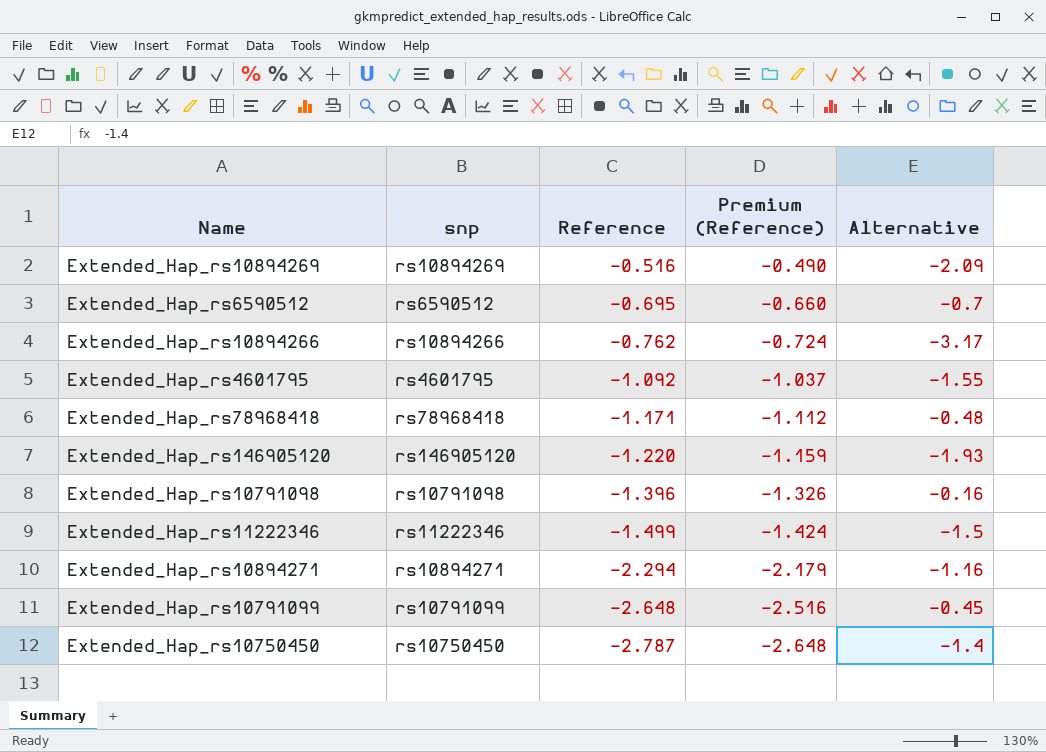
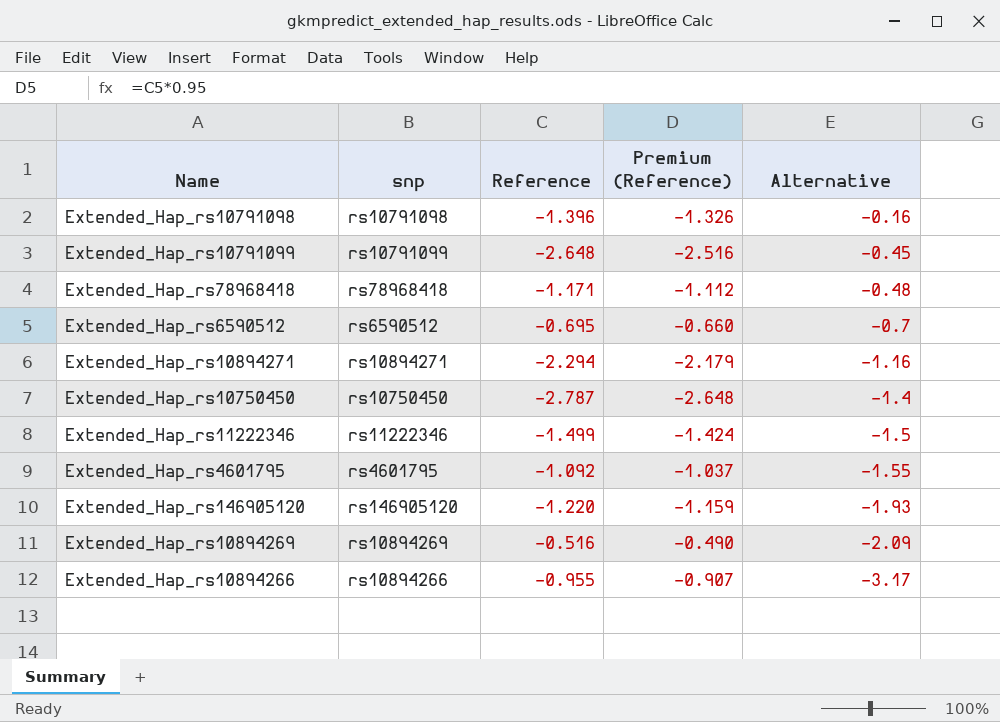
row order: Reference descending -> Alternative descending
Extended_Hap_rs10894266 | Reference: -0.762 -> -0.955
Extended_Hap_rs10894266 | Premium (Reference): -0.724 -> -0.907

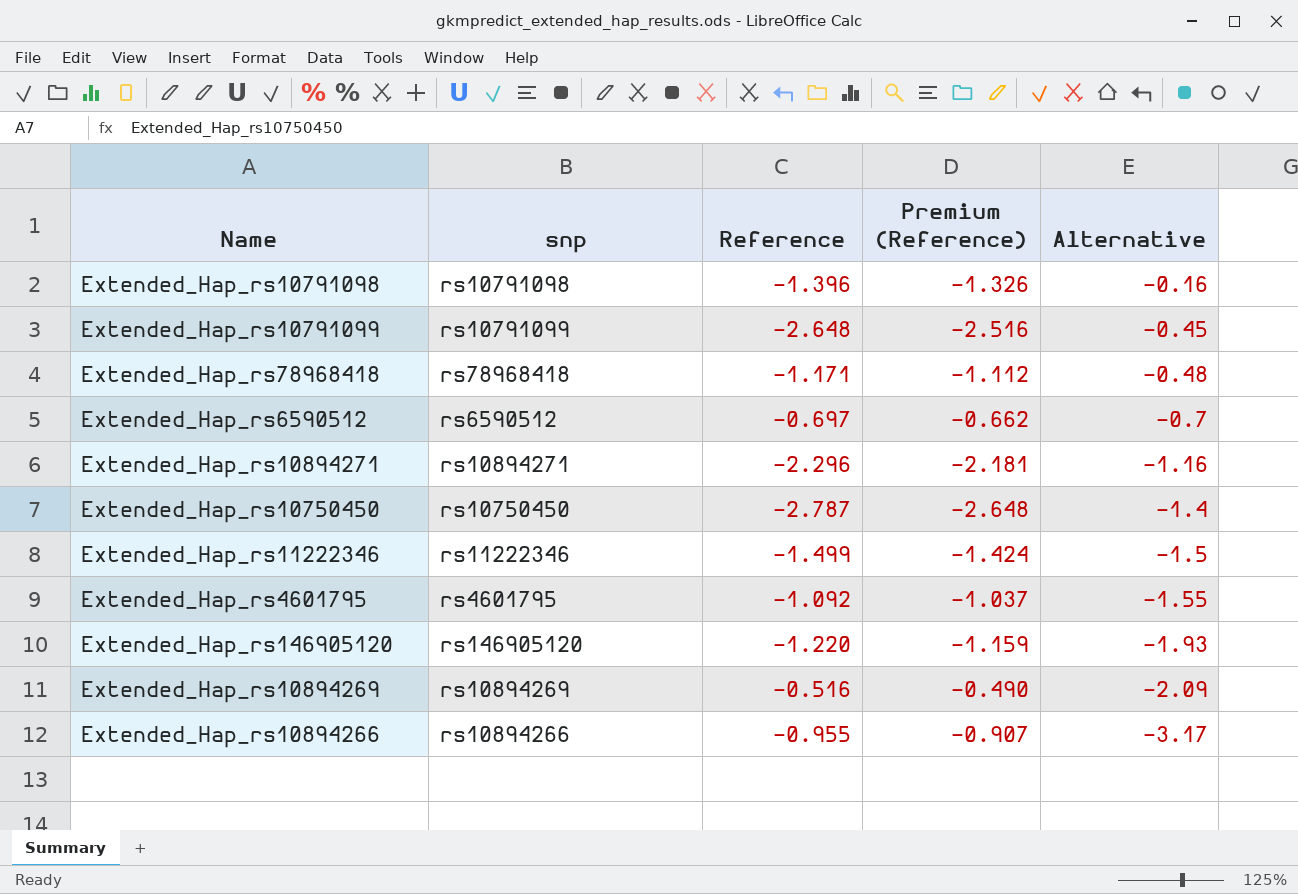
Extended_Hap_rs6590512 | Reference: -0.695 -> -0.697
Extended_Hap_rs6590512 | Premium (Reference): -0.660 -> -0.662
Extended_Hap_rs10894271 | Reference: -2.294 -> -2.296
Extended_Hap_rs10894271 | Premium (Reference): -2.179 -> -2.181

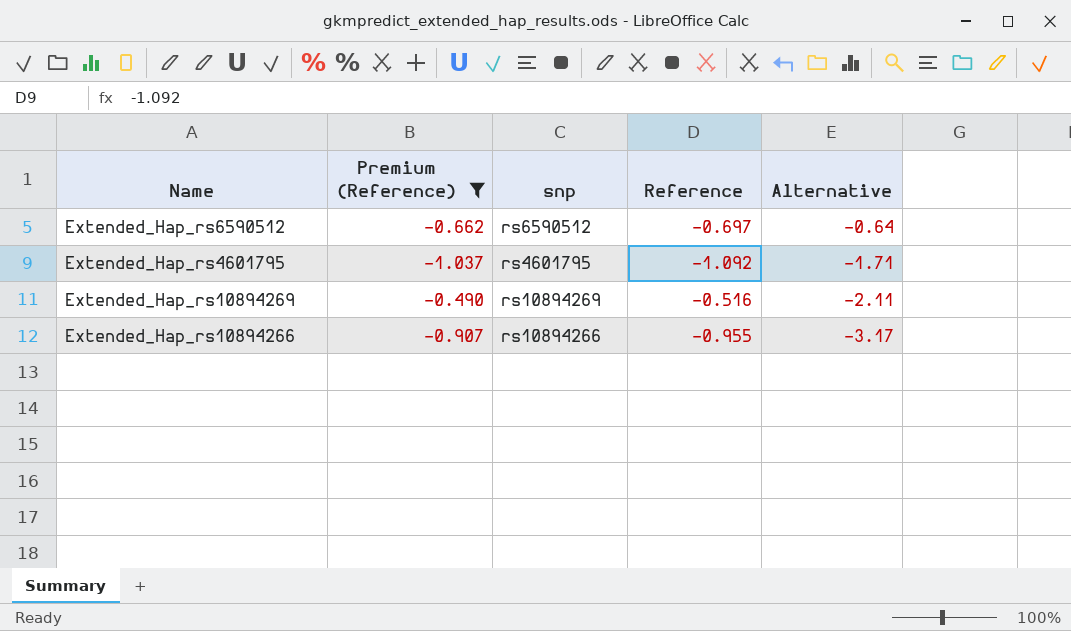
filter: none -> Premium (Reference) >= -1.037
column Premium (Reference) | position: 4 -> 2
Extended_Hap_rs6590512 | Alternative: -0.7 -> -0.64
Extended_Hap_rs4601795 | Alternative: -1.55 -> -1.71
Extended_Hap_rs10894269 | Alternative: -2.09 -> -2.11

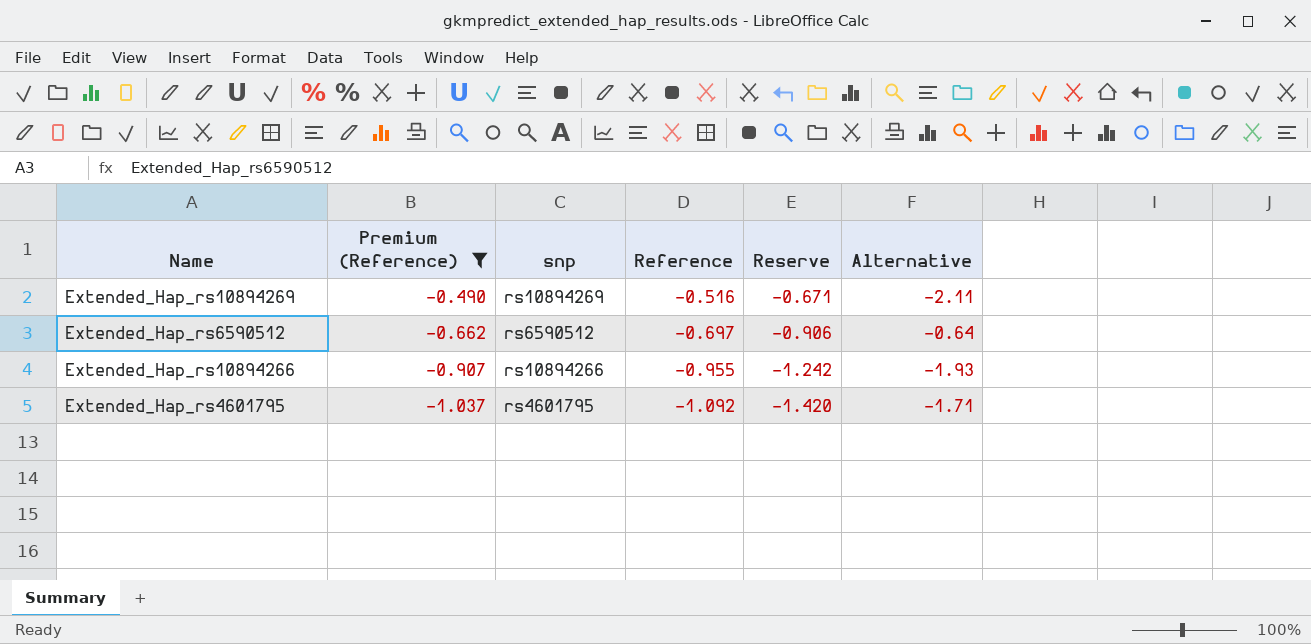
row order: Alternative descending -> Premium (Reference) descending
column Reserve | formula: none -> [Reference] * 1.3
Extended_Hap_rs10894266 | Alternative: -3.17 -> -1.93

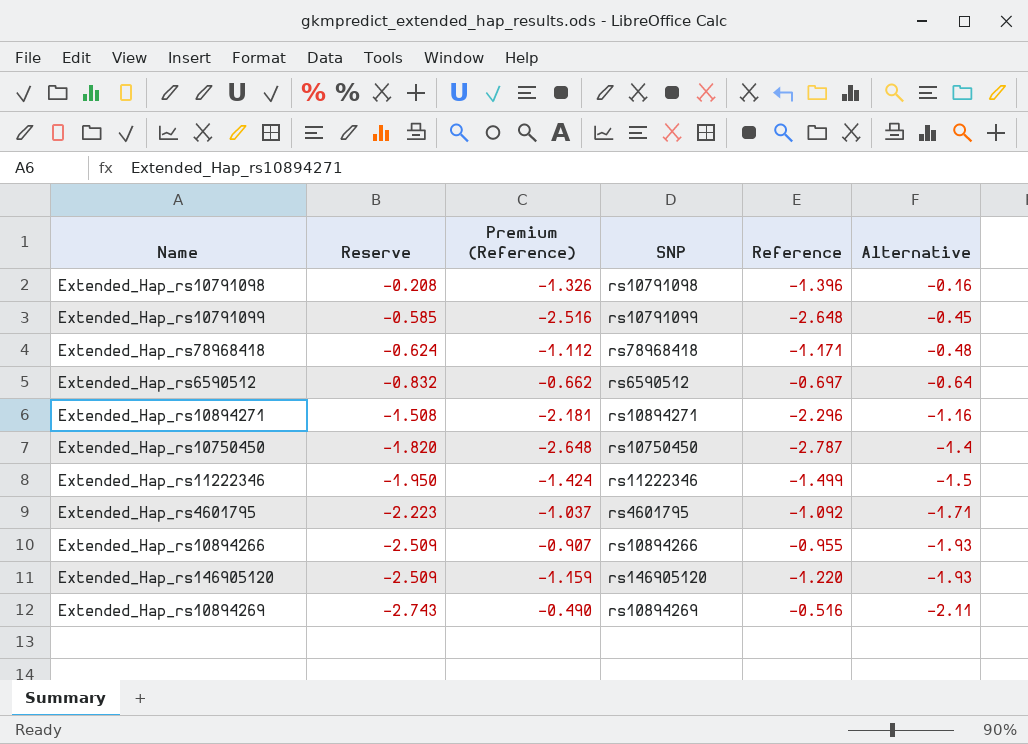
filter: Premium (Reference) >= -1.037 -> none
row order: Premium (Reference) descending -> Reserve descending
column Reserve | formula: [Reference] * 1.3 -> [Alternative] * 1.3
column Reserve | position: 5 -> 2
column name: snp -> SNP

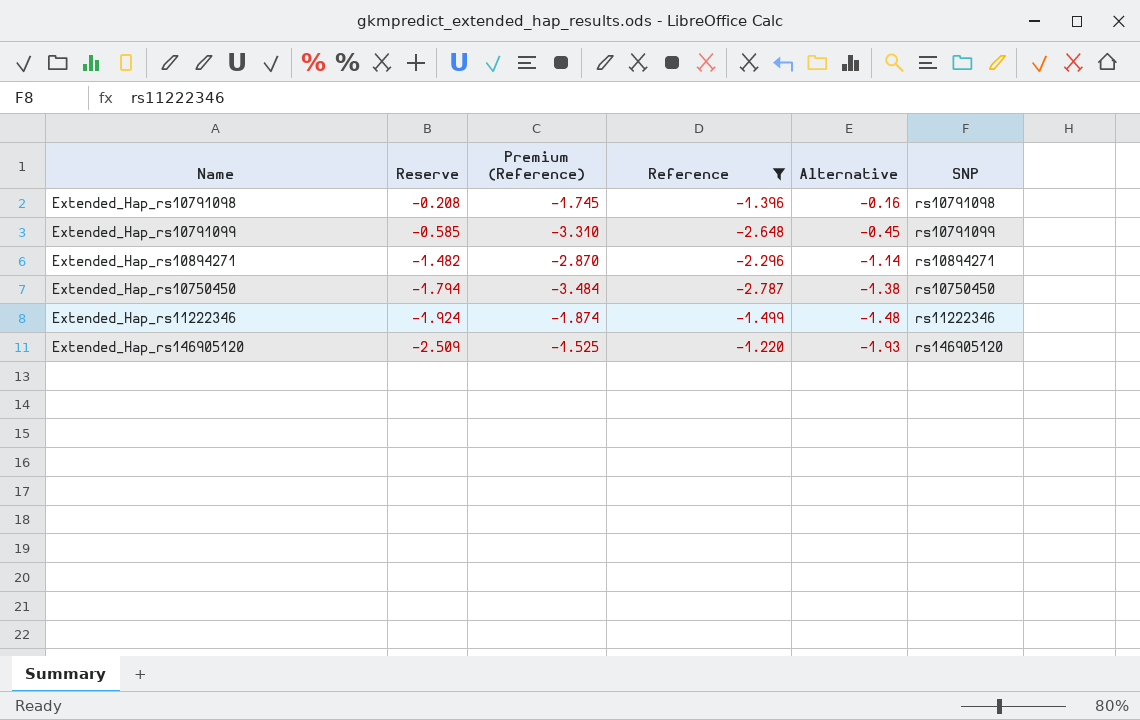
filter: none -> Reference <= -1.220
column Premium (Reference) | formula: [Reference] * 0.95 -> [Reference] * 1.25
column SNP | position: 4 -> 6
Extended_Hap_rs10894271 | Reserve: -1.508 -> -1.482
Extended_Hap_rs10894271 | Alternative: -1.16 -> -1.14
Extended_Hap_rs10750450 | Reserve: -1.820 -> -1.794
Extended_Hap_rs10750450 | Alternative: -1.4 -> -1.38
Extended_Hap_rs11222346 | Reserve: -1.950 -> -1.924
Extended_Hap_rs11222346 | Alternative: -1.5 -> -1.48

